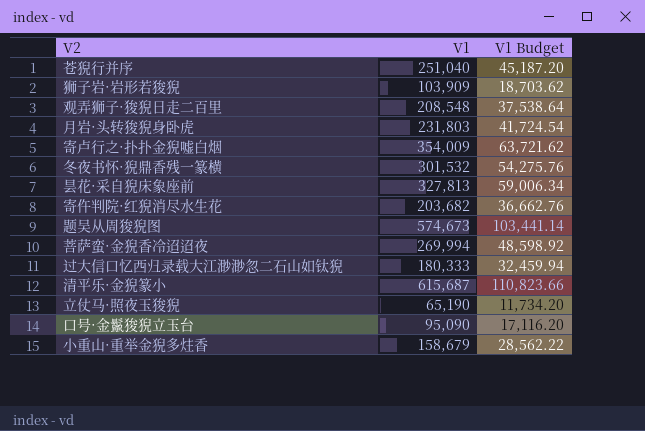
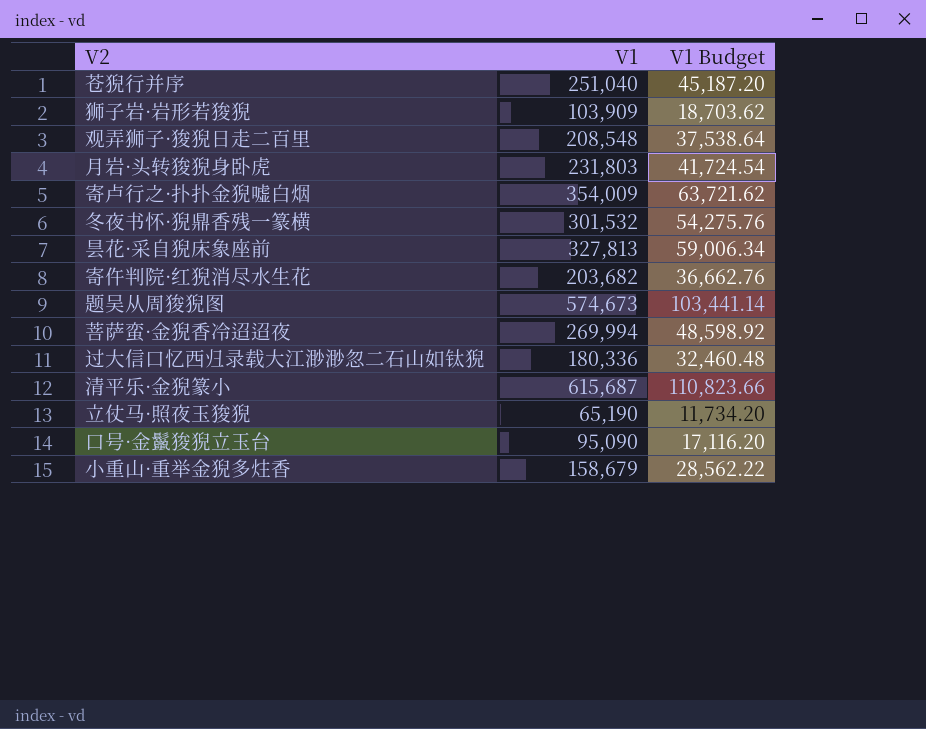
过大信口忆西归录载大江渺渺忽二石山如钛猊 | V1: 180,333 -> 180,336
过大信口忆西归录载大江渺渺忽二石山如钛猊 | V1 Budget: 32,459.94 -> 32,460.48

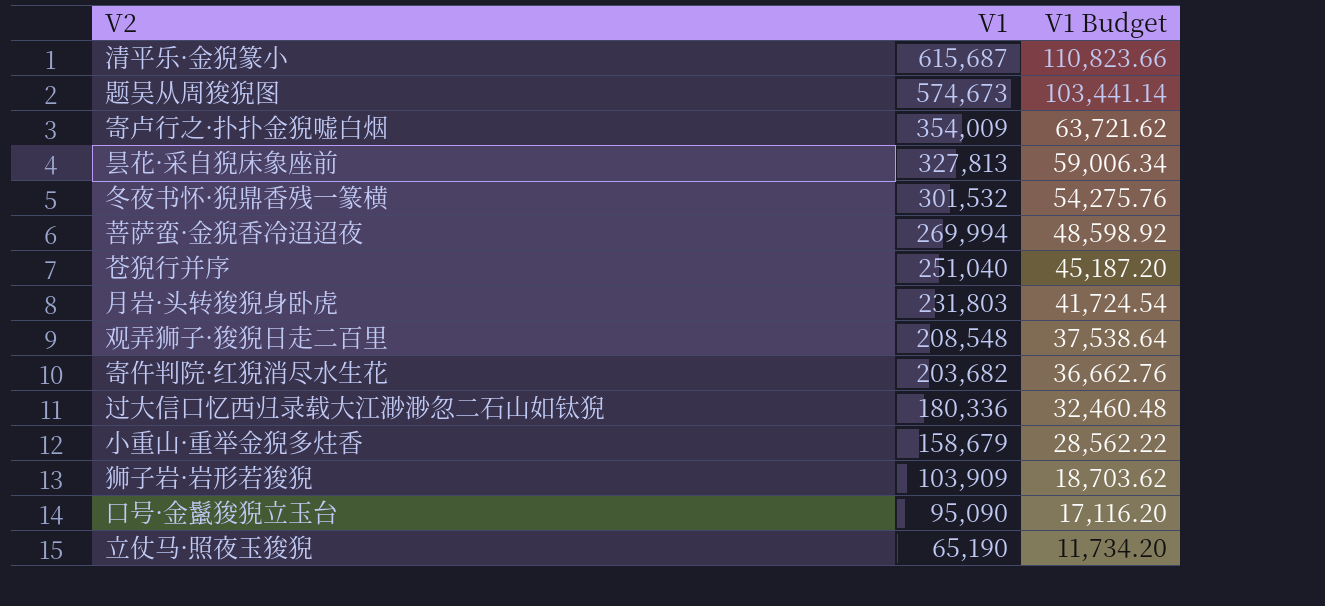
row order: none -> V1 descending

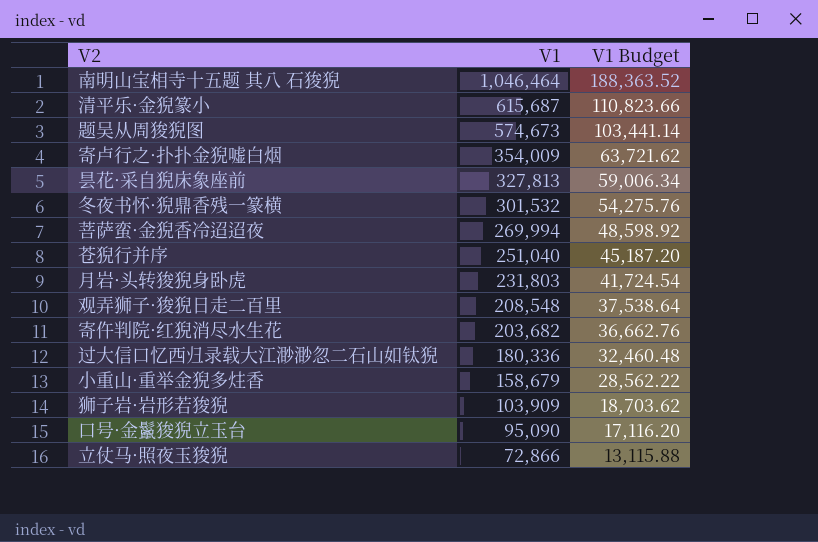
row 南明山宝相寺十五题 其八 石狻猊: none -> 1,046,464 | 188,363.52
立仗马·照夜玉狻猊 | V1: 65,190 -> 72,866
立仗马·照夜玉狻猊 | V1 Budget: 11,734.20 -> 13,115.88

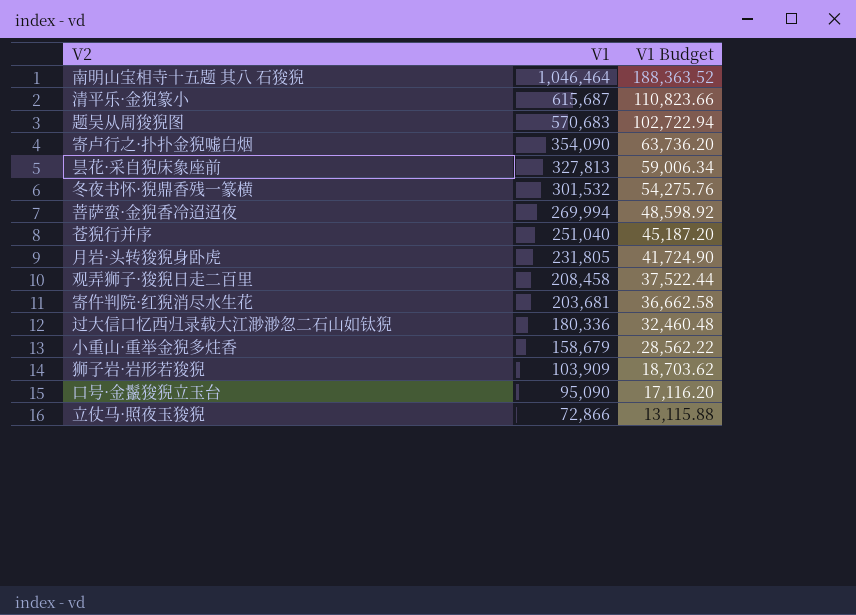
题吴从周狻猊图 | V1: 574,673 -> 570,683
题吴从周狻猊图 | V1 Budget: 103,441.14 -> 102,722.94
寄卢行之·扑扑金猊嘘白烟 | V1: 354,009 -> 354,090
寄卢行之·扑扑金猊嘘白烟 | V1 Budget: 63,721.62 -> 63,736.20
月岩·头转狻猊身卧虎 | V1: 231,803 -> 231,805
月岩·头转狻猊身卧虎 | V1 Budget: 41,724.54 -> 41,724.90
观弄狮子·狻猊日走二百里 | V1: 208,548 -> 208,458
观弄狮子·狻猊日走二百里 | V1 Budget: 37,538.64 -> 37,522.44
寄仵判院·红猊消尽水生花 | V1: 203,682 -> 203,681
寄仵判院·红猊消尽水生花 | V1 Budget: 36,662.76 -> 36,662.58

